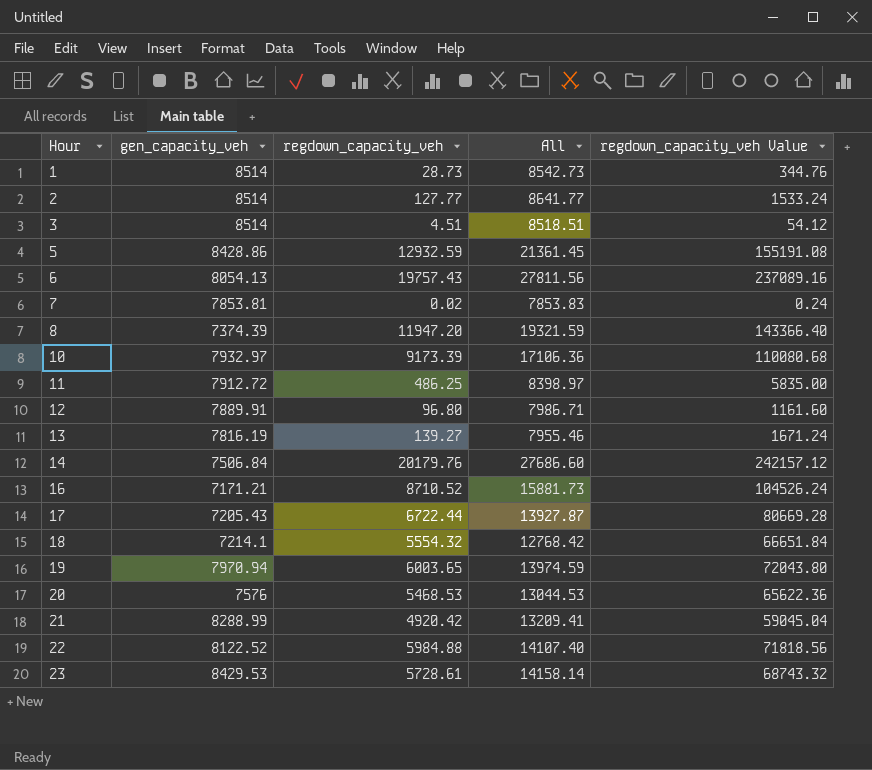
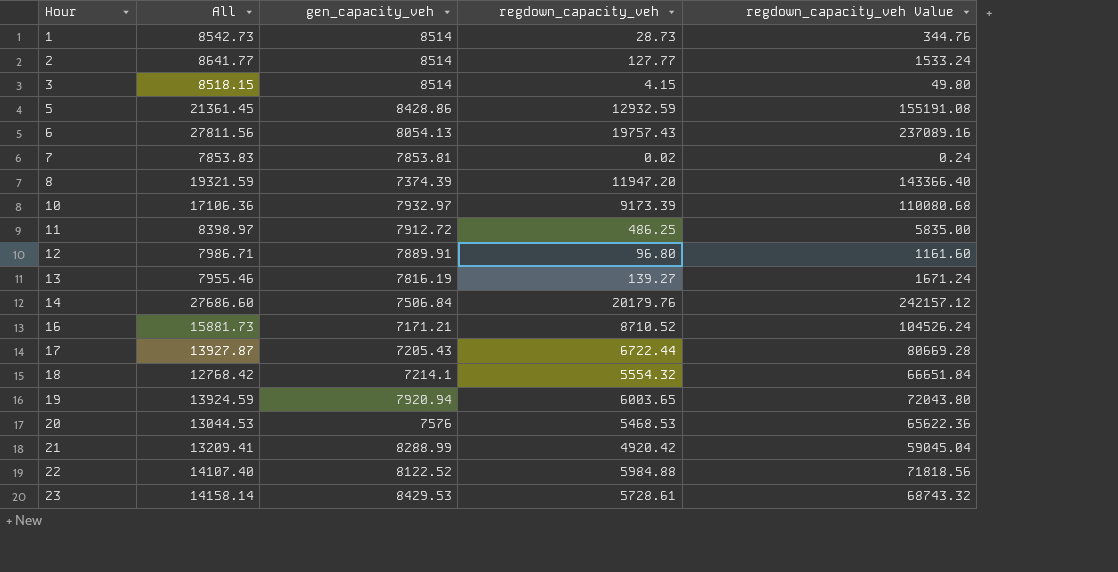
column All | position: 4 -> 2
3 | All: 8518.51 -> 8518.15
3 | regdown_capacity_veh: 4.51 -> 4.15
3 | regdown_capacity_veh Value: 54.12 -> 49.80
19 | All: 13974.59 -> 13924.59
19 | gen_capacity_veh: 7970.94 -> 7920.94

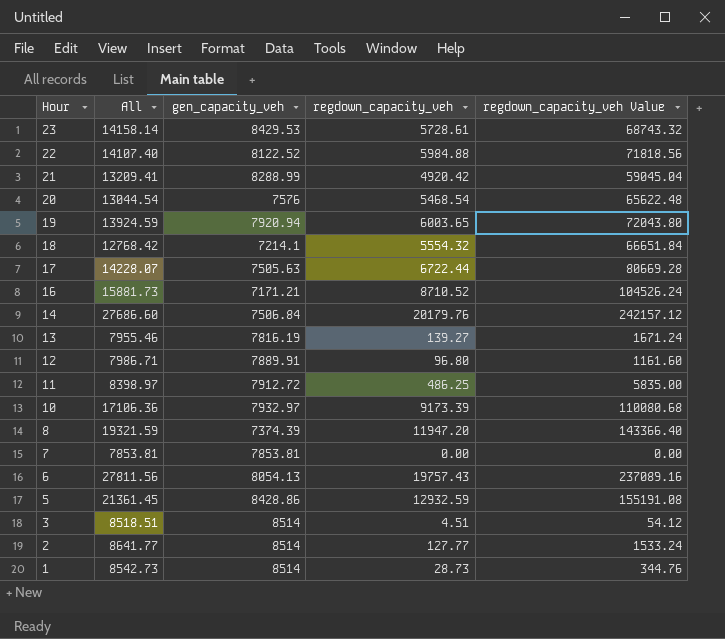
row order: Hour ascending -> Hour descending
20 | All: 13044.53 -> 13044.54
20 | regdown_capacity_veh: 5468.53 -> 5468.54
20 | regdown_capacity_veh Value: 65622.36 -> 65622.48
17 | All: 13927.87 -> 14228.07
17 | gen_capacity_veh: 7205.43 -> 7505.63
7 | All: 7853.83 -> 7853.81
7 | regdown_capacity_veh: 0.02 -> 0.00
7 | regdown_capacity_veh Value: 0.24 -> 0.00
3 | All: 8518.15 -> 8518.51
3 | regdown_capacity_veh: 4.15 -> 4.51
3 | regdown_capacity_veh Value: 49.80 -> 54.12

